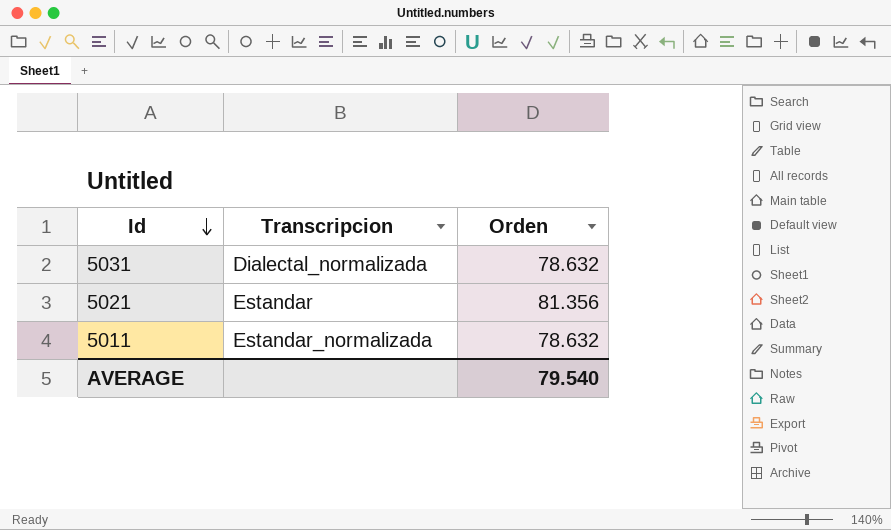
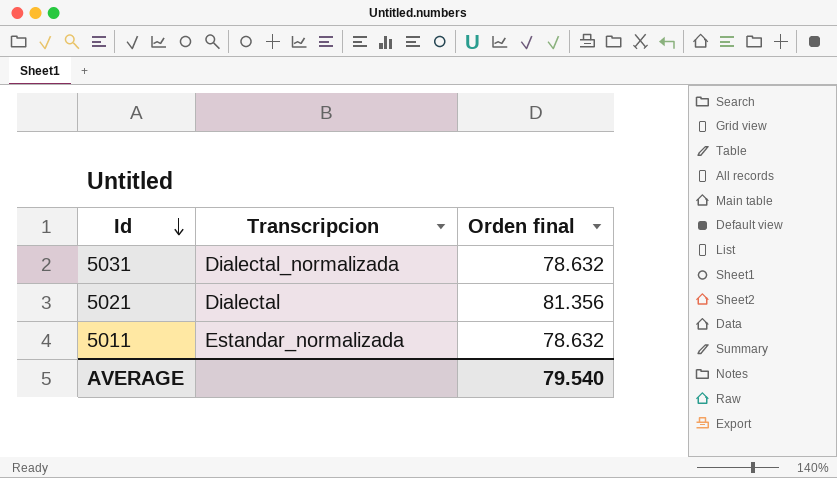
column name: Orden -> Orden final
5021 | Transcripcion: Estandar -> Dialectal

